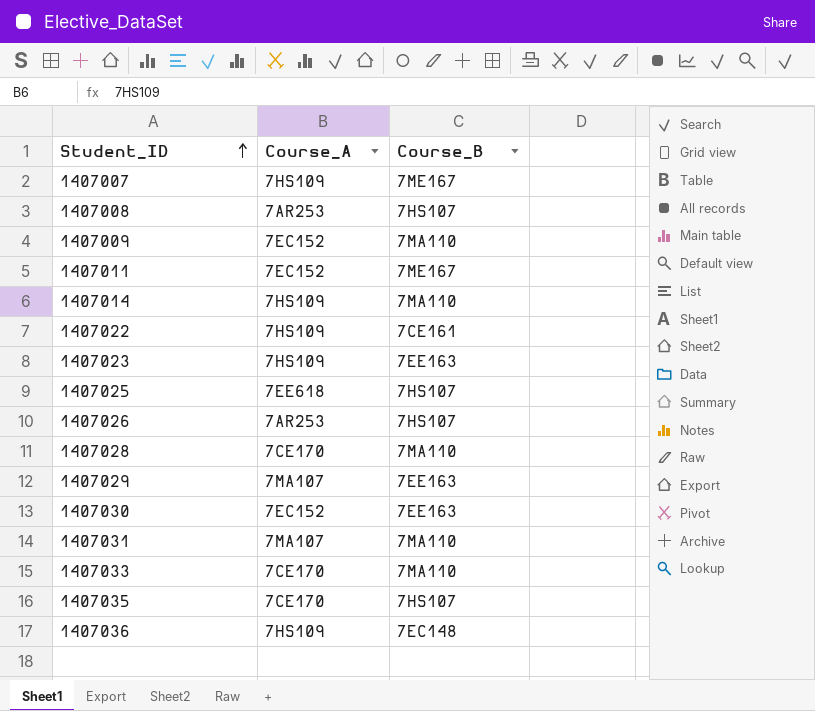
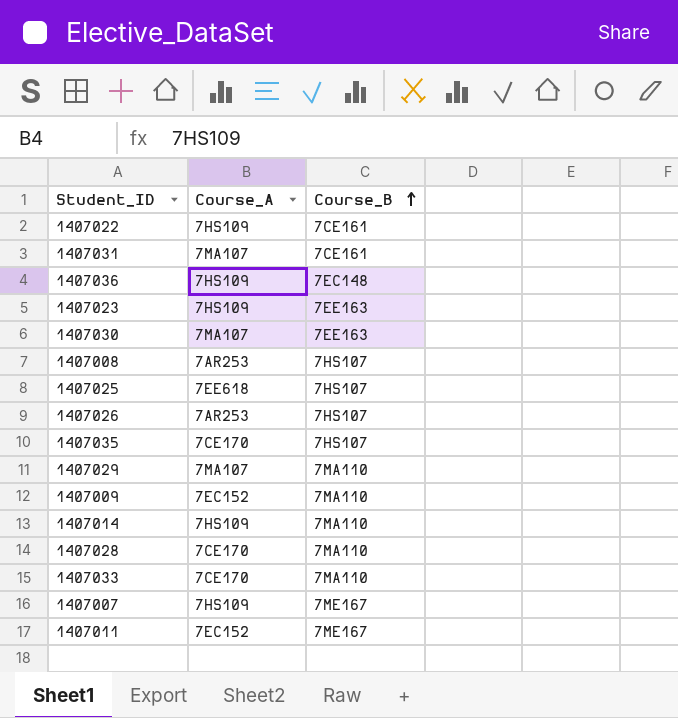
row order: Student_ID ascending -> Course_B ascending
1407031 | Course_B: 7MA110 -> 7CE161
1407030 | Course_A: 7EC152 -> 7MA107
1407029 | Course_B: 7EE163 -> 7MA110

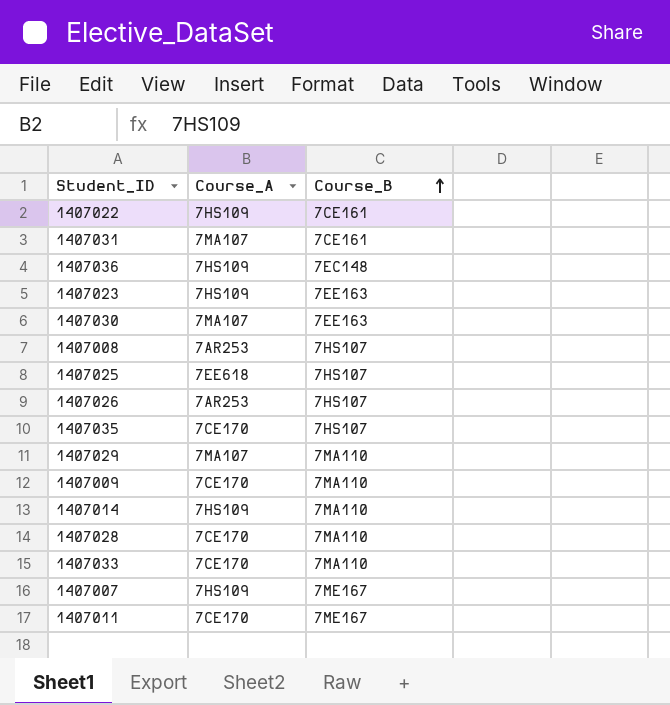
1407009 | Course_A: 7EC152 -> 7CE170
1407011 | Course_A: 7EC152 -> 7CE170

